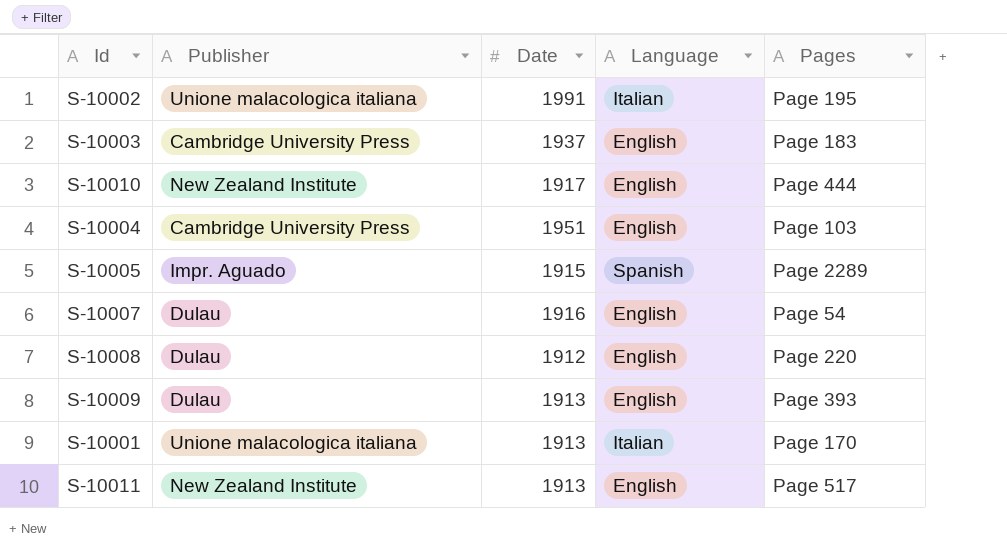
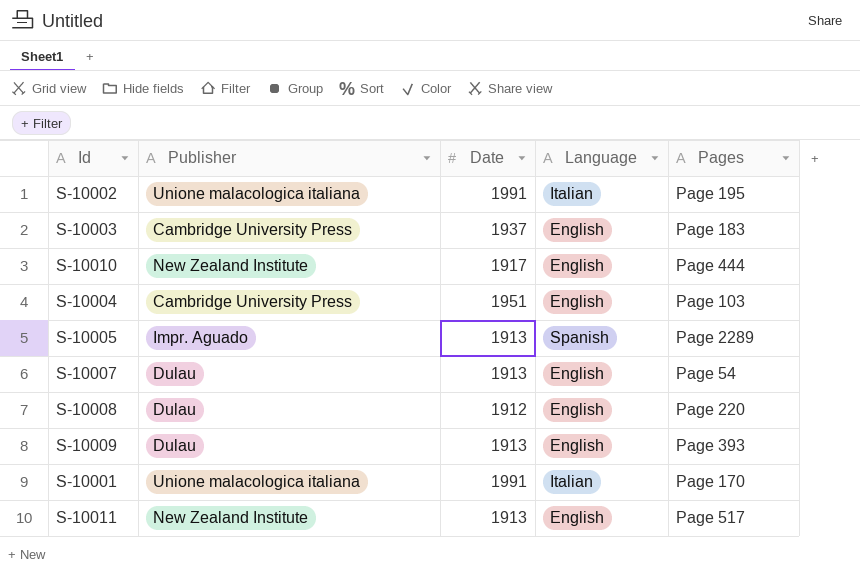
S-10005 | Date: 1915 -> 1913
S-10007 | Date: 1916 -> 1913
S-10001 | Date: 1913 -> 1991

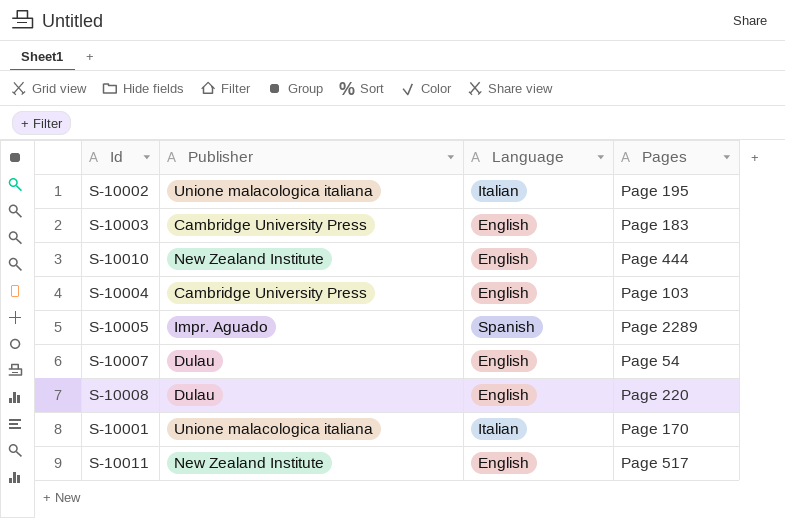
column Date | position: 3 -> none
row S-10009: Dulau | 1913 | English | Page 393 -> none

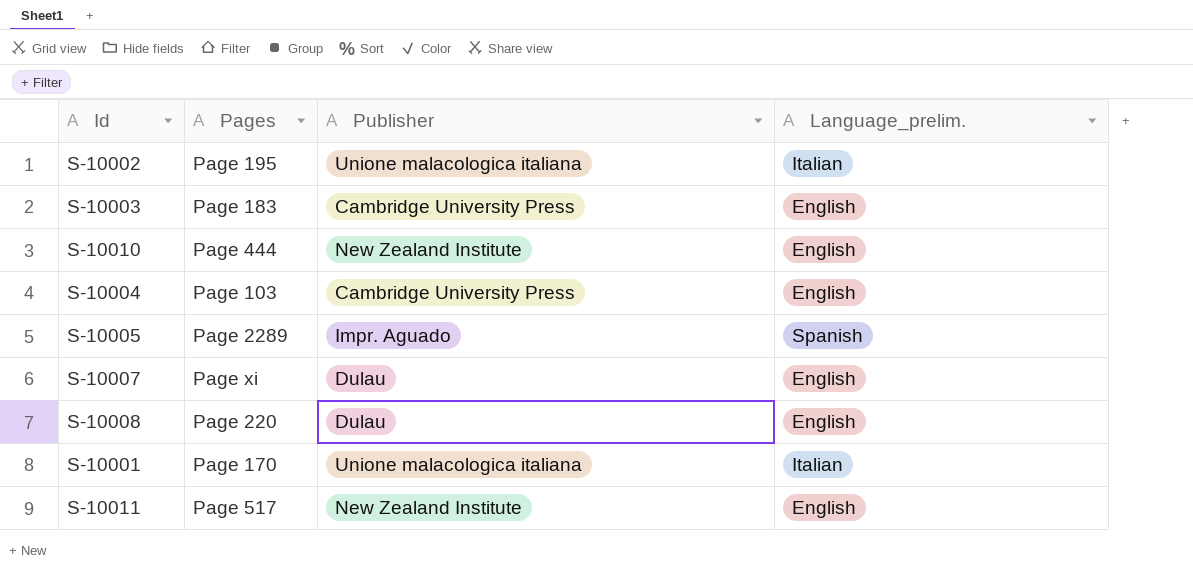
column Pages | position: 4 -> 2
column name: Language -> Language_prelim.
S-10007 | Pages: Page 54 -> Page xi

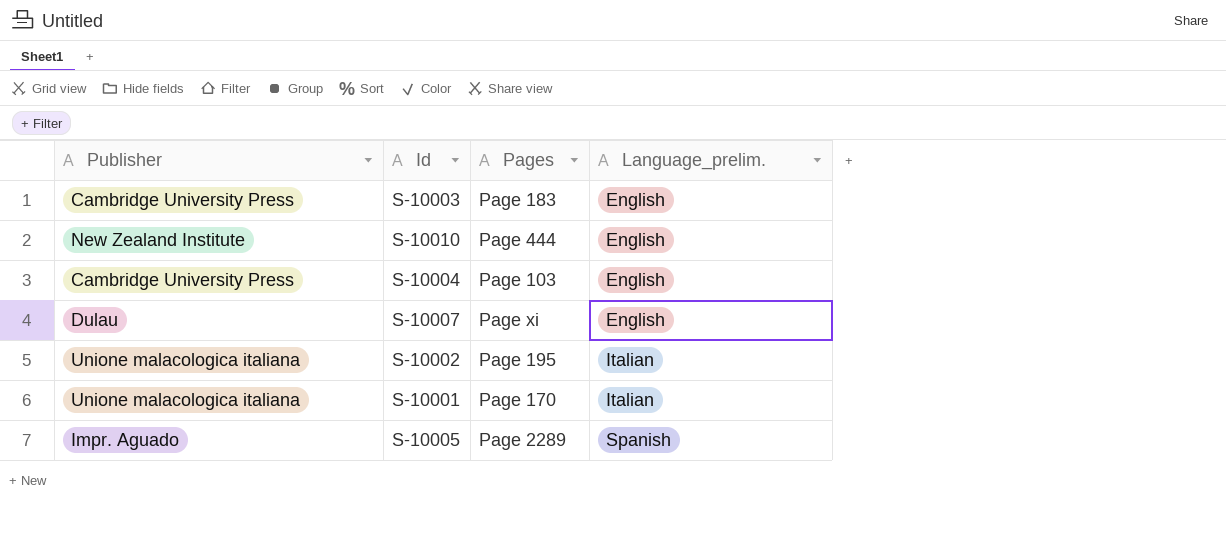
row order: none -> Language_prelim. ascending
column Publisher | position: 3 -> 1
row S-10008: Page 220 | Dulau | English -> none
row S-10011: Page 517 | New Zealand Institute | English -> none

